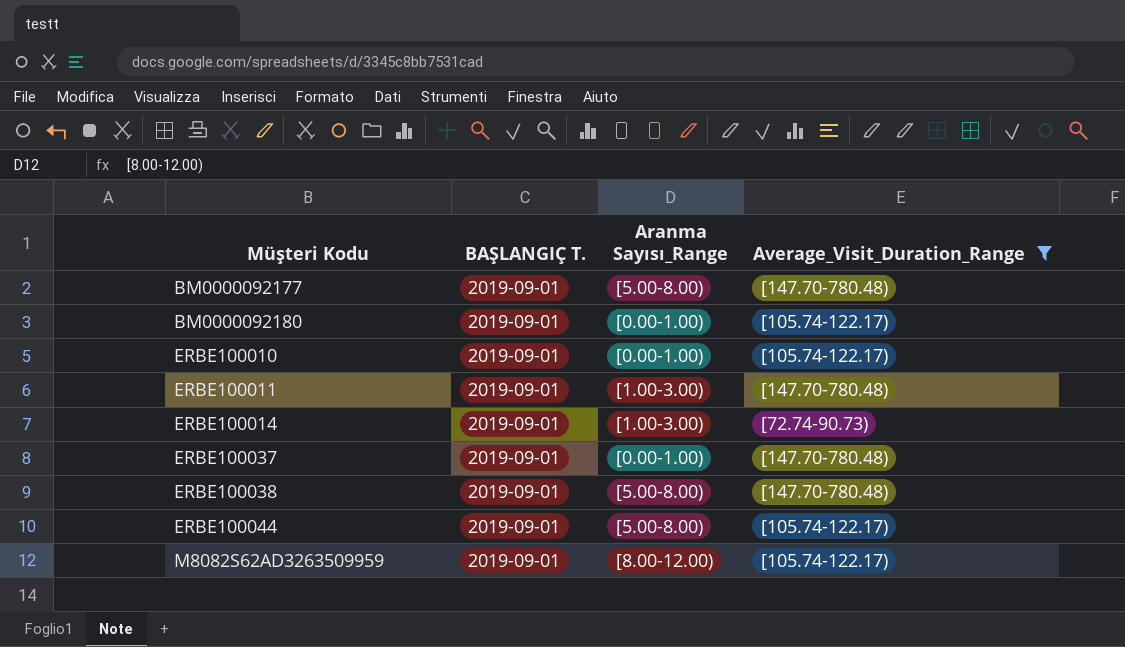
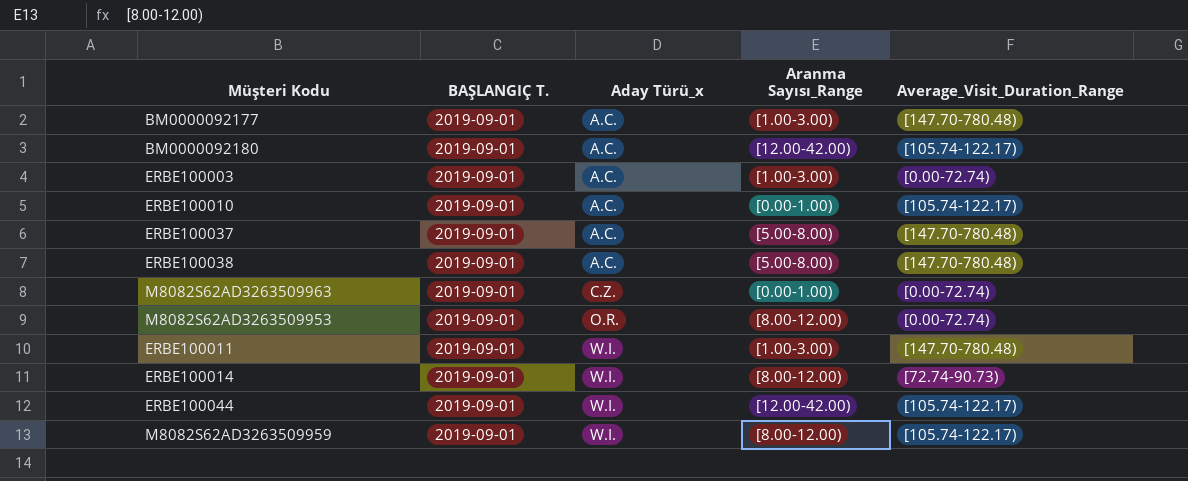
filter: Average_Visit_Duration_Range != [0.00-72.74) -> none
row order: Müşteri Kodu ascending -> Aday Türü_x ascending
column Aday Türü_x | position: none -> 3
BM0000092177 | Aranma Sayısı_Range: [5.00-8.00) -> [1.00-3.00)
BM0000092180 | Aranma Sayısı_Range: [0.00-1.00) -> [12.00-42.00)
ERBE100037 | Aranma Sayısı_Range: [0.00-1.00) -> [5.00-8.00)
ERBE100014 | Aranma Sayısı_Range: [1.00-3.00) -> [8.00-12.00)
ERBE100044 | Aranma Sayısı_Range: [5.00-8.00) -> [12.00-42.00)

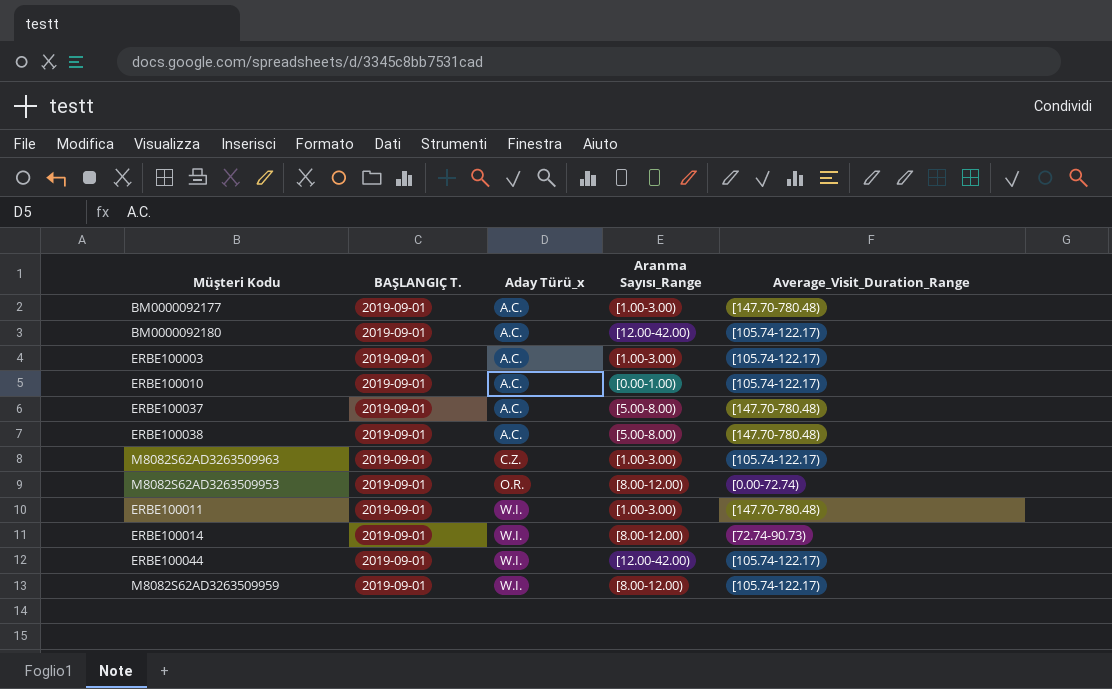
ERBE100003 | Average_Visit_Duration_Range: [0.00-72.74) -> [105.74-122.17)
M8082S62AD3263509963 | Aranma Sayısı_Range: [0.00-1.00) -> [1.00-3.00)
M8082S62AD3263509963 | Average_Visit_Duration_Range: [0.00-72.74) -> [105.74-122.17)

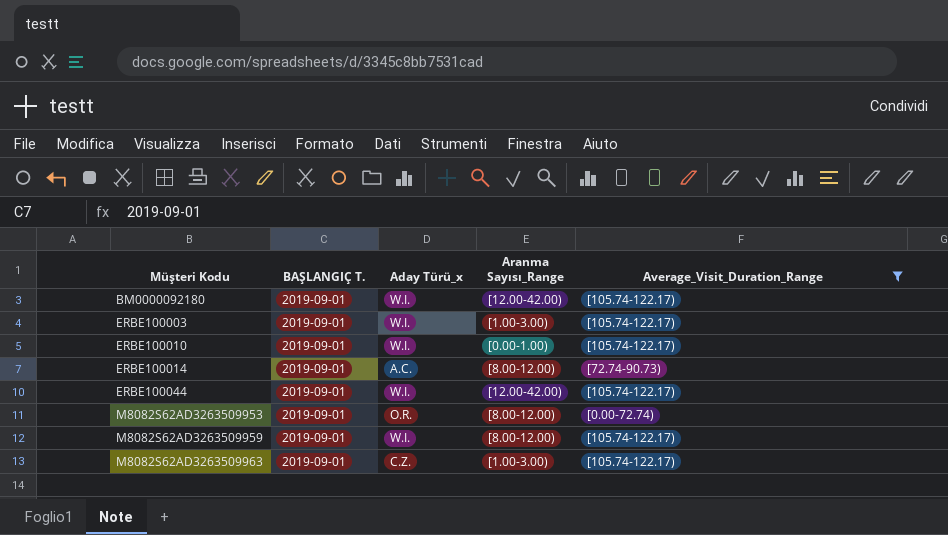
filter: none -> Average_Visit_Duration_Range != [147.70-780.48)
row order: Aday Türü_x ascending -> Müşteri Kodu ascending
BM0000092180 | Aday Türü_x: A.C. -> W.I.
ERBE100003 | Aday Türü_x: A.C. -> W.I.
ERBE100010 | Aday Türü_x: A.C. -> W.I.
ERBE100014 | Aday Türü_x: W.I. -> A.C.

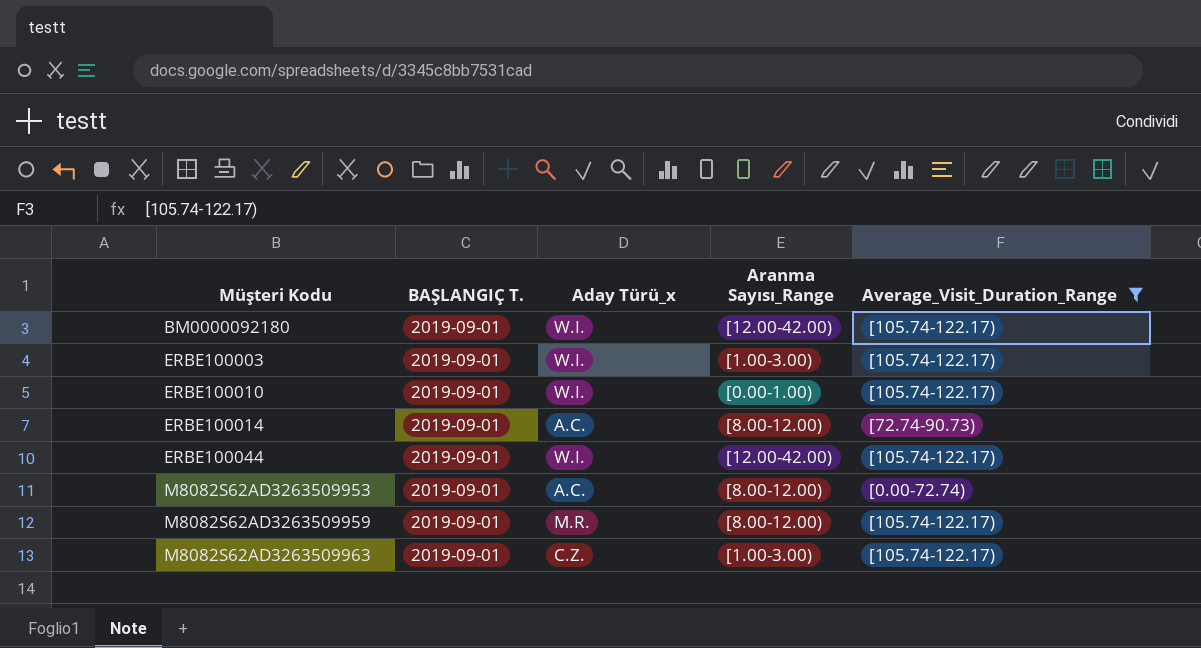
M8082S62AD3263509953 | Aday Türü_x: O.R. -> A.C.
M8082S62AD3263509959 | Aday Türü_x: W.I. -> M.R.

